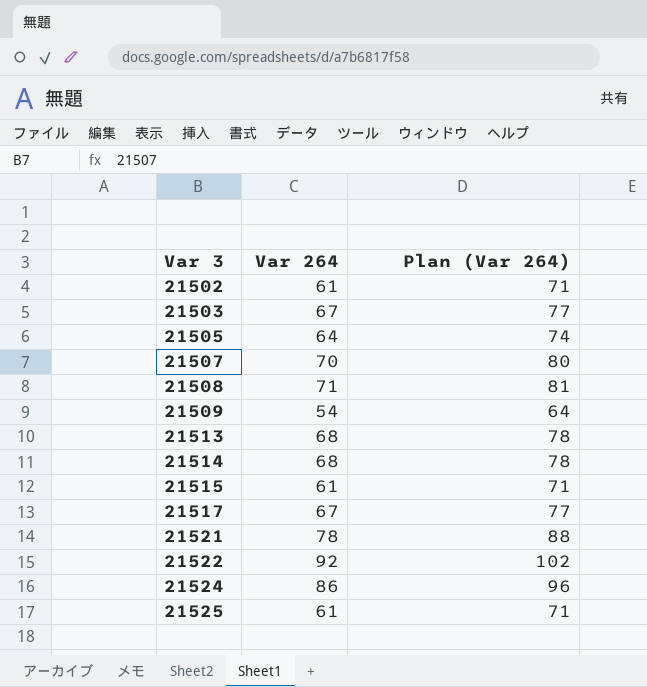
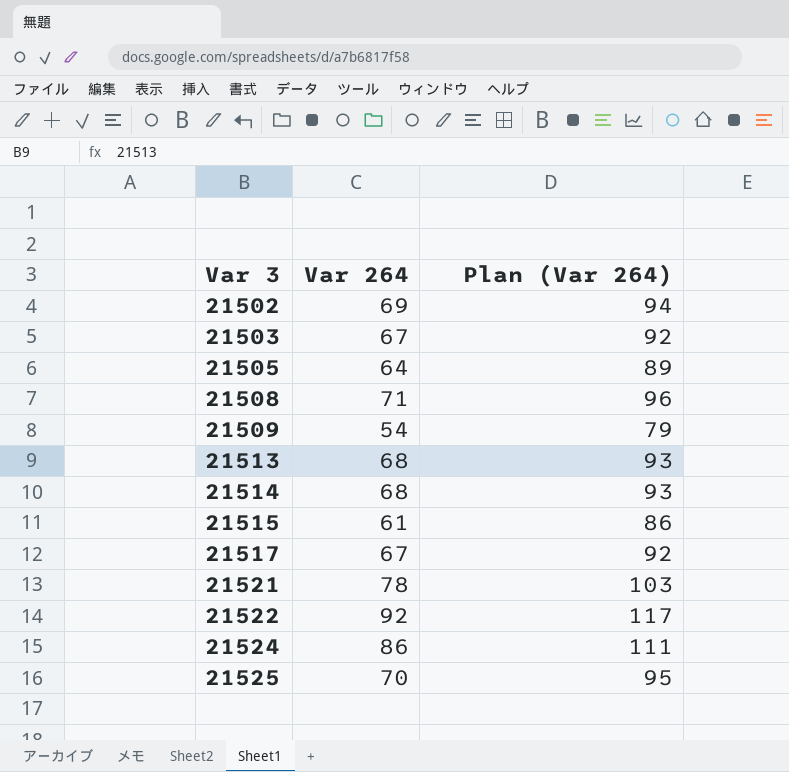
column Plan (Var 264) | formula: [Var 264] + 10 -> [Var 264] + 25
row 21507: 70 | 80 -> none
21502 | Var 264: 61 -> 69
21525 | Var 264: 61 -> 70

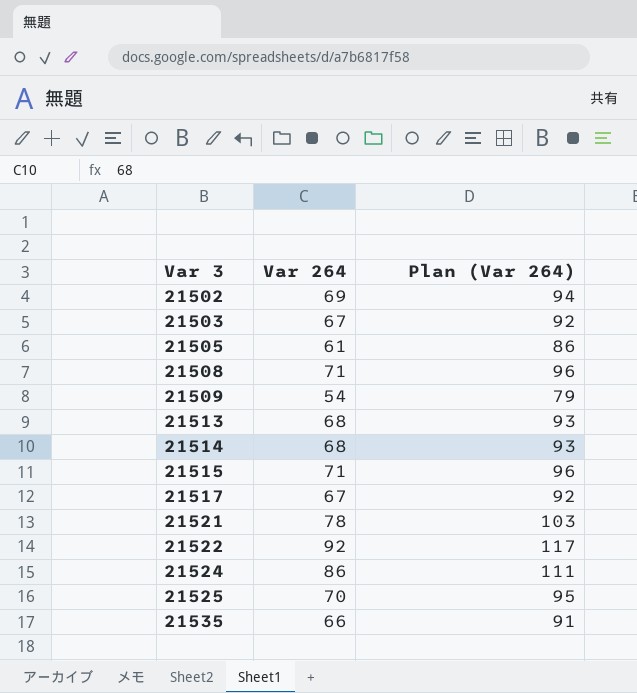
21505 | Var 264: 64 -> 61
21505 | Plan (Var 264): 89 -> 86
21515 | Var 264: 61 -> 71
21515 | Plan (Var 264): 86 -> 96
row 21535: none -> 66 | 91

